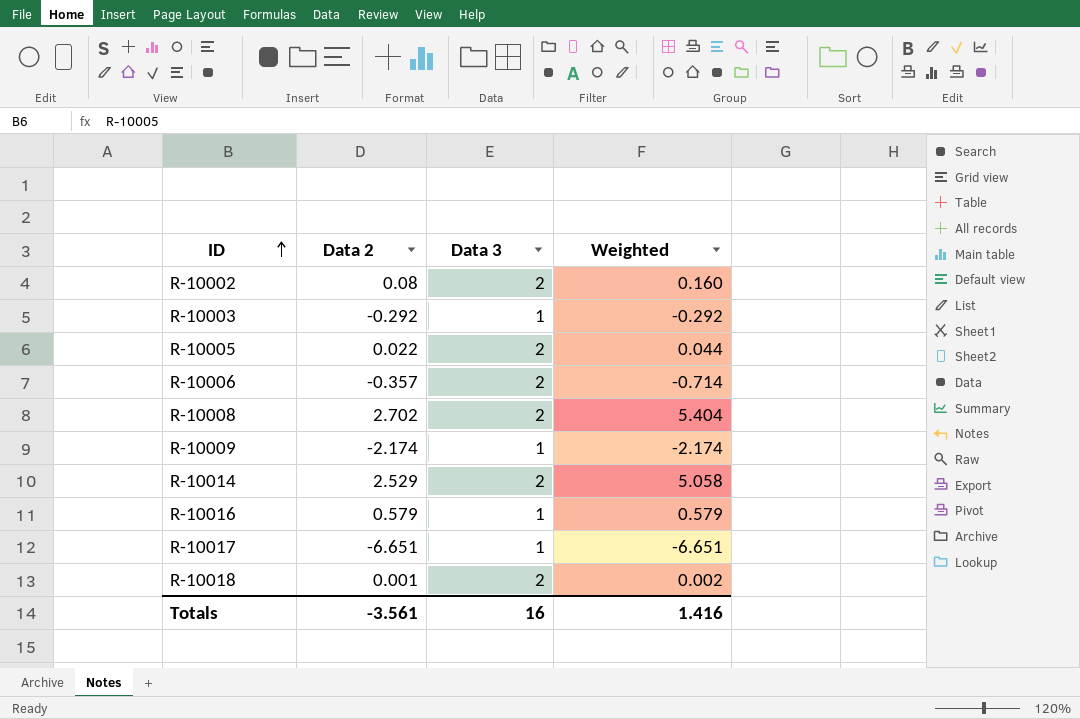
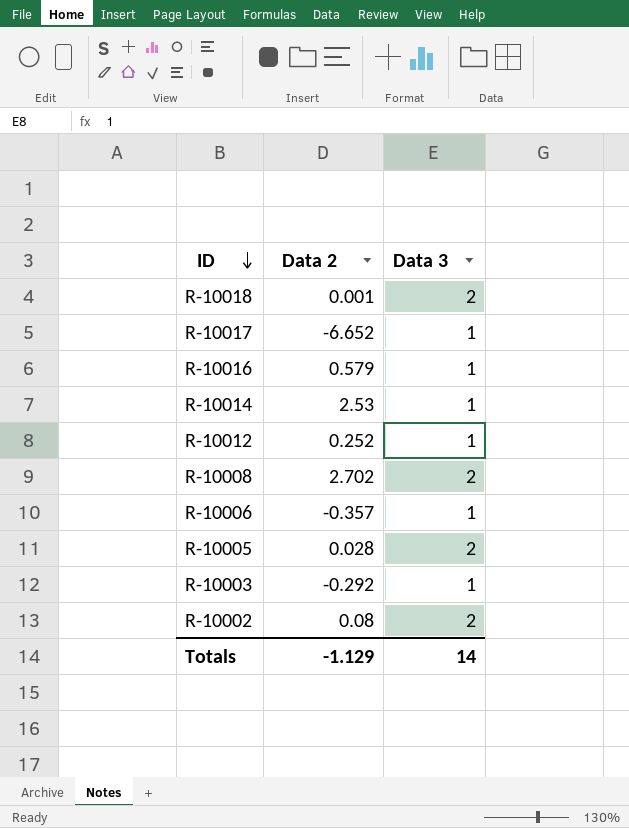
row order: ID ascending -> ID descending
column Weighted | formula: [Data 2] * [Data 3] -> none
row R-10009: -2.174 | 1 | -2.174 -> none
R-10017 | Data 2: -6.651 -> -6.652
R-10014 | Data 2: 2.529 -> 2.53
R-10014 | Data 3: 2 -> 1
row R-10012: none -> 0.252 | 1
R-10006 | Data 3: 2 -> 1
R-10005 | Data 2: 0.022 -> 0.028
Totals | Data 2: -3.561 -> -1.129
Totals | Data 3: 16 -> 14

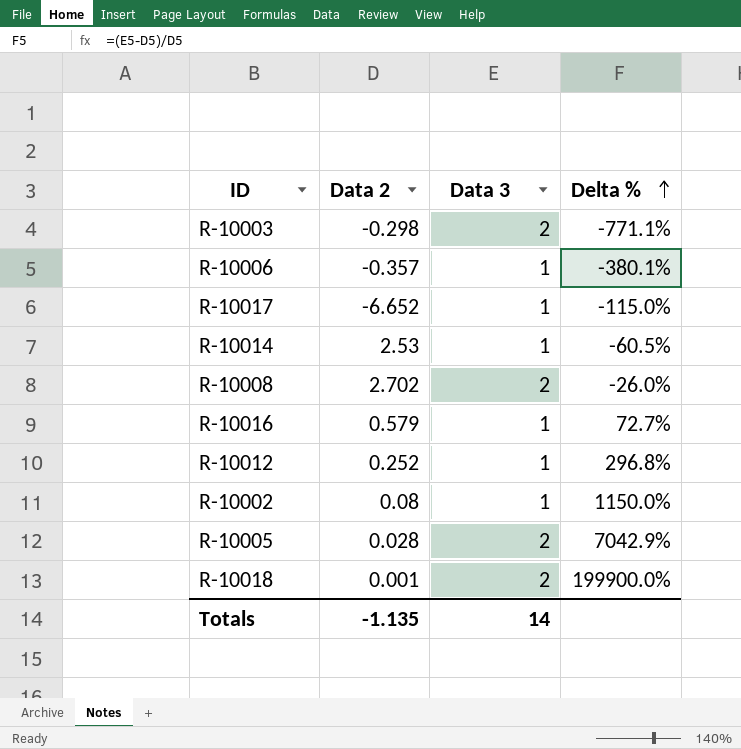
row order: ID descending -> Delta % ascending
column Delta % | formula: none -> ([Data 3] - [Data 2]) / [Data 2]
R-10003 | Data 2: -0.292 -> -0.298
R-10003 | Data 3: 1 -> 2
R-10002 | Data 3: 2 -> 1
Totals | Data 2: -1.129 -> -1.135

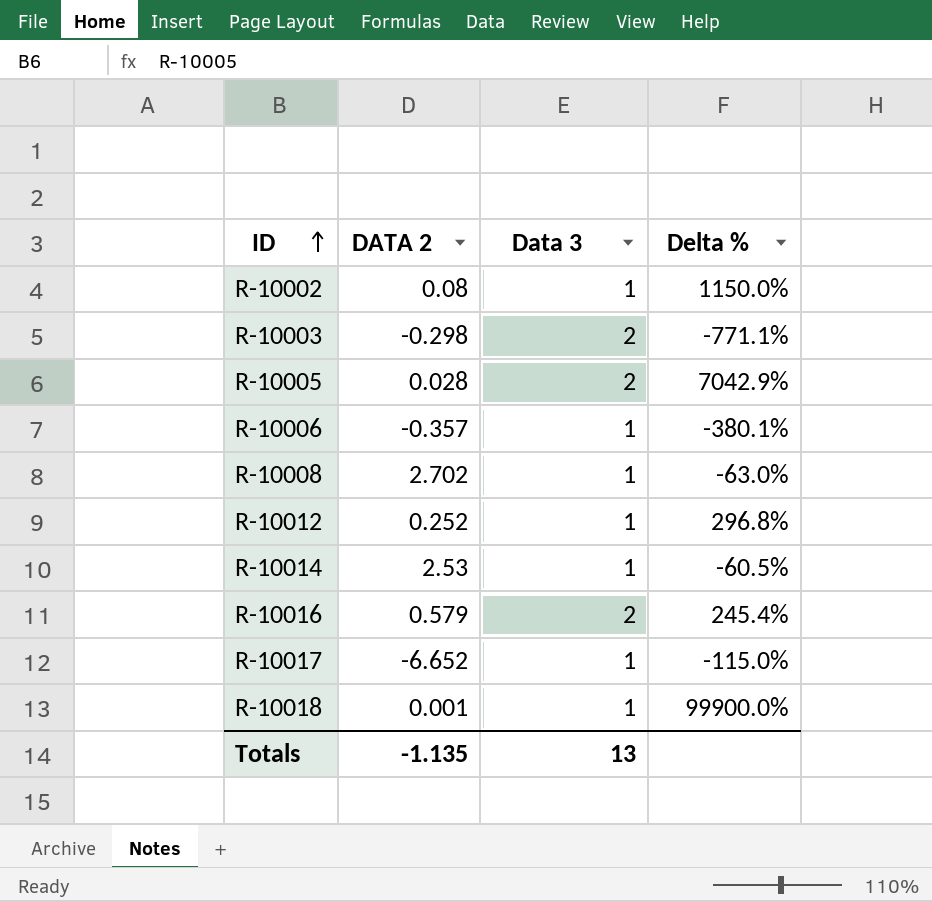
row order: Delta % ascending -> ID ascending
column name: Data 2 -> DATA 2
R-10008 | Data 3: 2 -> 1
R-10008 | Delta %: -26.0% -> -63.0%
R-10016 | Data 3: 1 -> 2
R-10016 | Delta %: 72.7% -> 245.4%
R-10018 | Data 3: 2 -> 1
R-10018 | Delta %: 199900.0% -> 99900.0%
Totals | Data 3: 14 -> 13

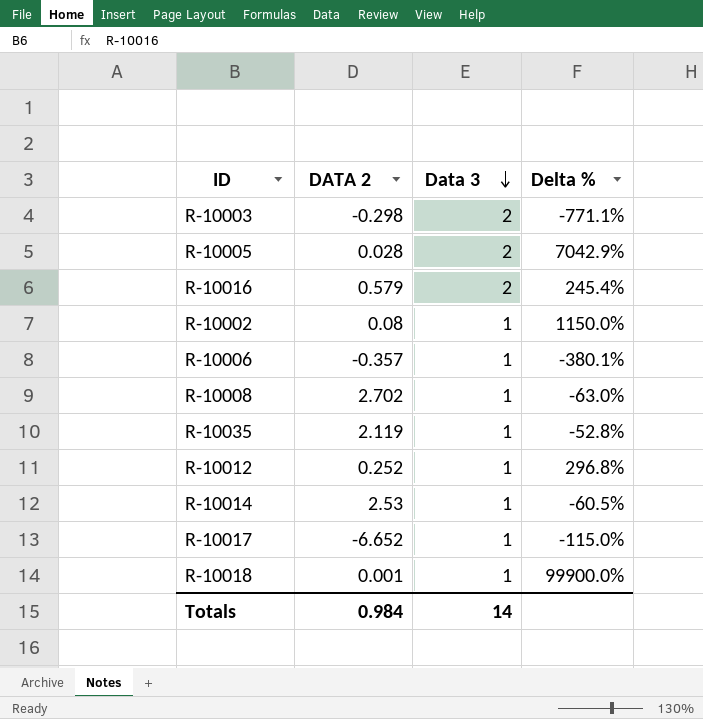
row order: ID ascending -> Data 3 descending
row R-10035: none -> 2.119 | 1 | -52.8%
Totals | DATA 2: -1.135 -> 0.984
Totals | Data 3: 13 -> 14

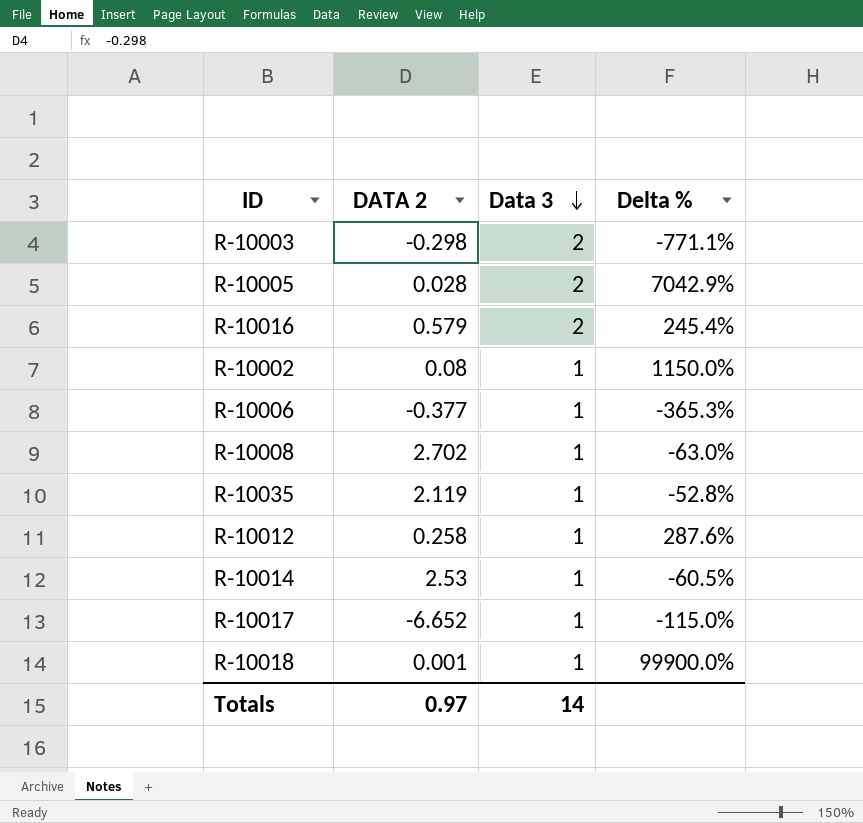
R-10006 | DATA 2: -0.357 -> -0.377
R-10006 | Delta %: -380.1% -> -365.3%
R-10012 | DATA 2: 0.252 -> 0.258
R-10012 | Delta %: 296.8% -> 287.6%
Totals | DATA 2: 0.984 -> 0.97

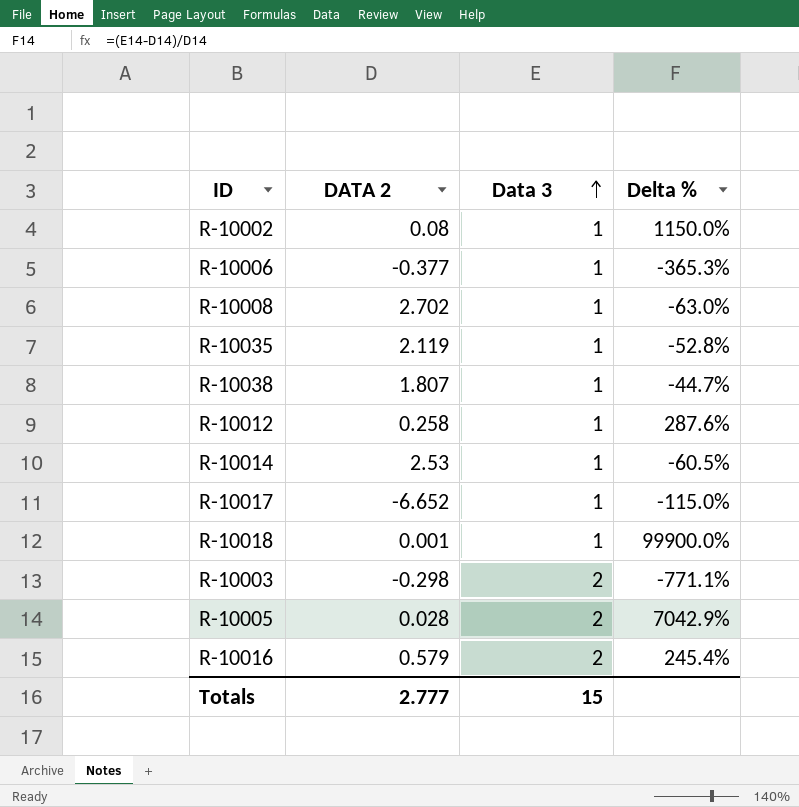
row order: Data 3 descending -> Data 3 ascending
row R-10038: none -> 1.807 | 1 | -44.7%
Totals | DATA 2: 0.97 -> 2.777
Totals | Data 3: 14 -> 15

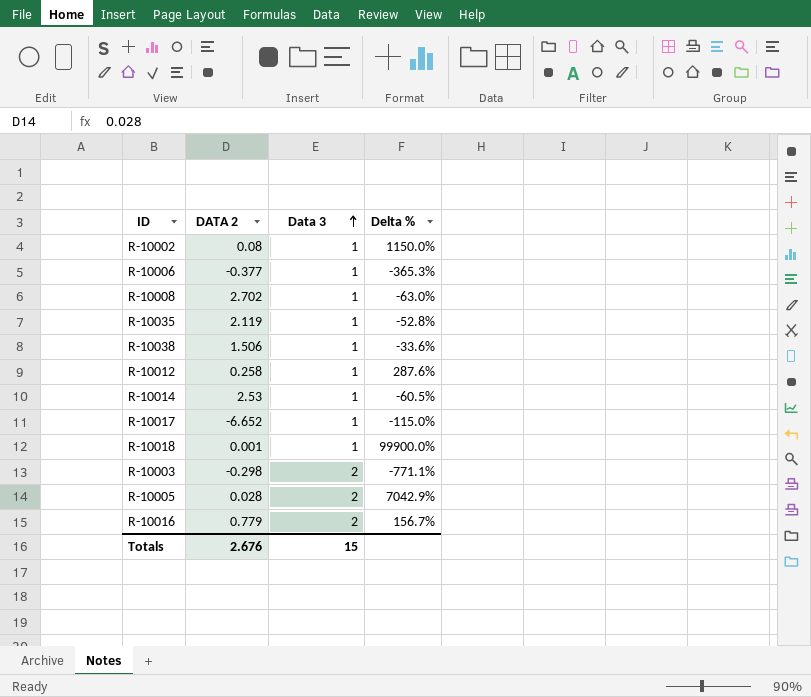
R-10038 | DATA 2: 1.807 -> 1.506
R-10038 | Delta %: -44.7% -> -33.6%
R-10016 | DATA 2: 0.579 -> 0.779
R-10016 | Delta %: 245.4% -> 156.7%
Totals | DATA 2: 2.777 -> 2.676

